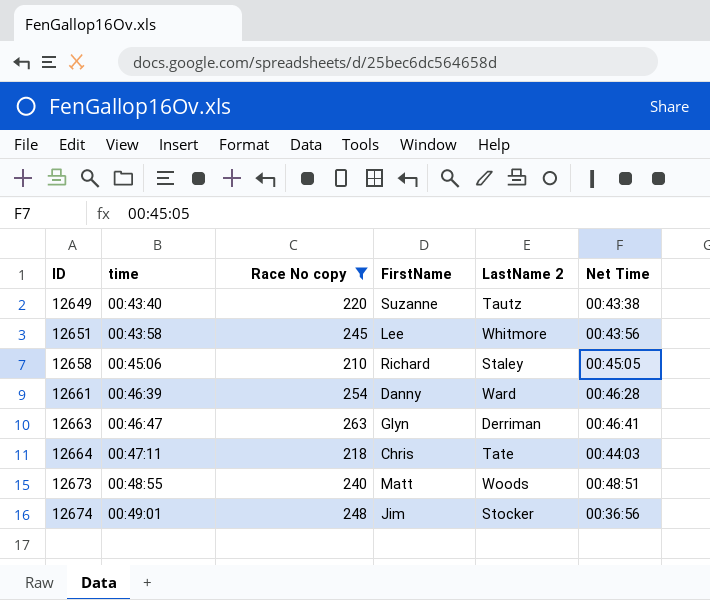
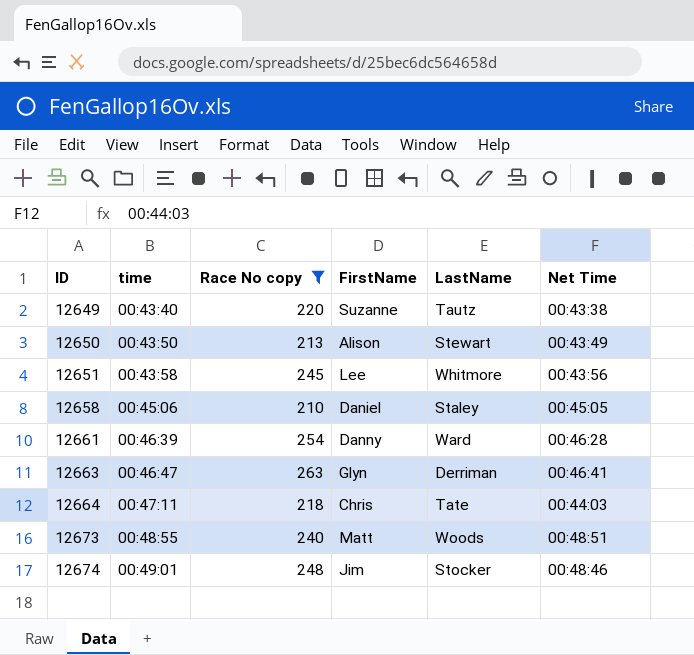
column name: LastName 2 -> LastName
row 12650: none -> 00:43:50 | 213 | Alison | Stewart | 00:43:49
12658 | FirstName: Richard -> Daniel
12674 | Net Time: 00:36:56 -> 00:48:46

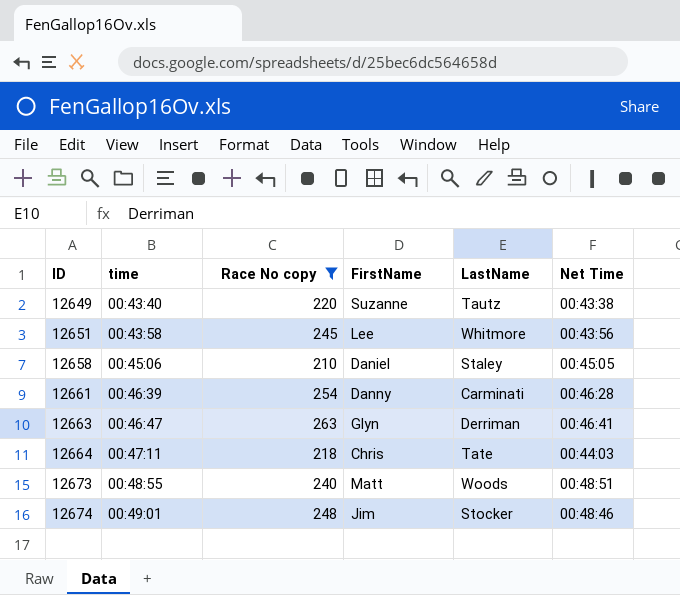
row 12650: 00:43:50 | 213 | Alison | Stewart | 00:43:49 -> none
12661 | LastName: Ward -> Carminati

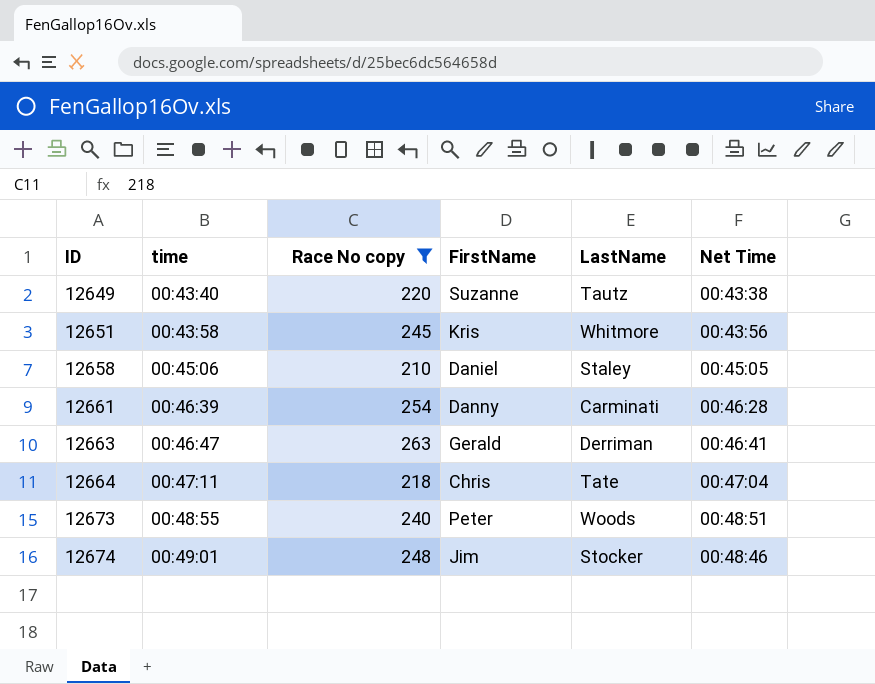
12651 | FirstName: Lee -> Kris
12663 | FirstName: Glyn -> Gerald
12664 | Net Time: 00:44:03 -> 00:47:04
12673 | FirstName: Matt -> Peter

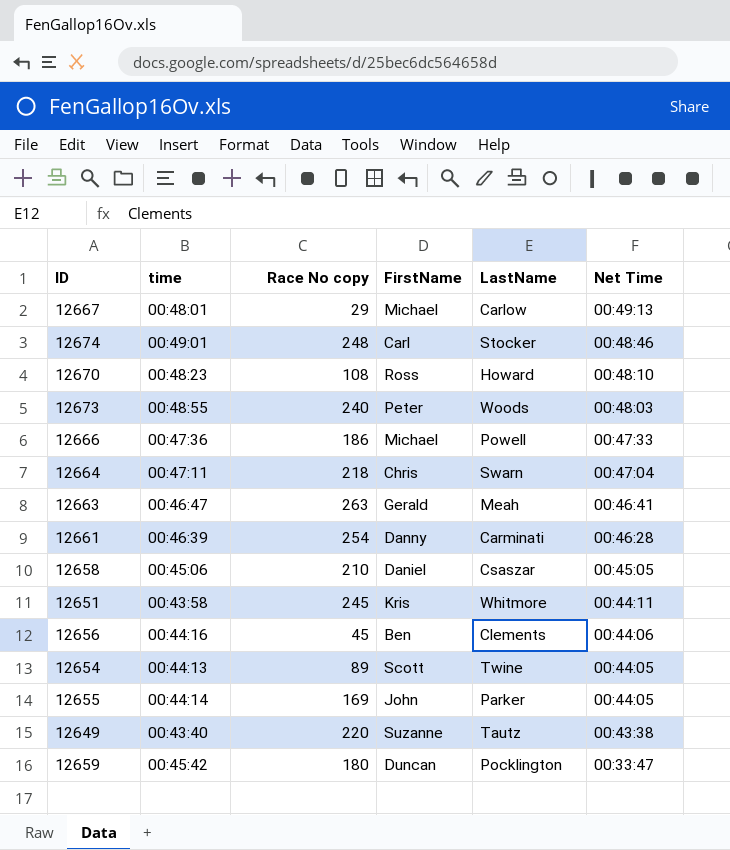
filter: Race No copy >= 210 -> none
row order: ID ascending -> Net Time descending
12674 | FirstName: Jim -> Carl
12673 | Net Time: 00:48:51 -> 00:48:03
12664 | LastName: Tate -> Swarn
12663 | LastName: Derriman -> Meah
12658 | LastName: Staley -> Csaszar
12651 | Net Time: 00:43:56 -> 00:44:11

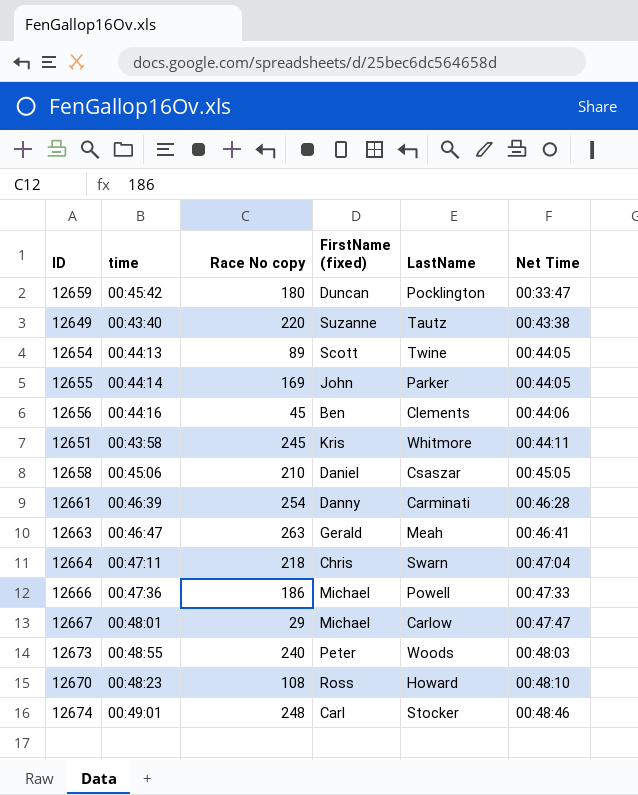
row order: Net Time descending -> Net Time ascending
column name: FirstName -> FirstName (fixed)
12667 | Net Time: 00:49:13 -> 00:47:47

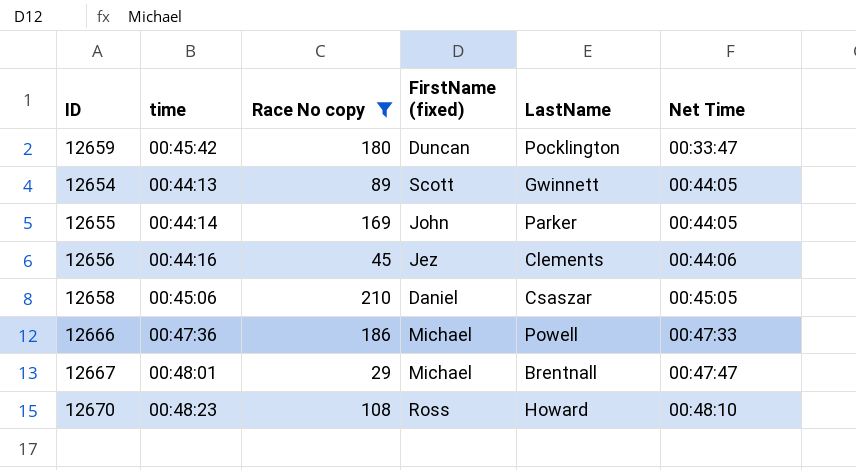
filter: none -> Race No copy <= 210
12654 | LastName: Twine -> Gwinnett
12656 | FirstName (fixed): Ben -> Jez
12667 | LastName: Carlow -> Brentnall

